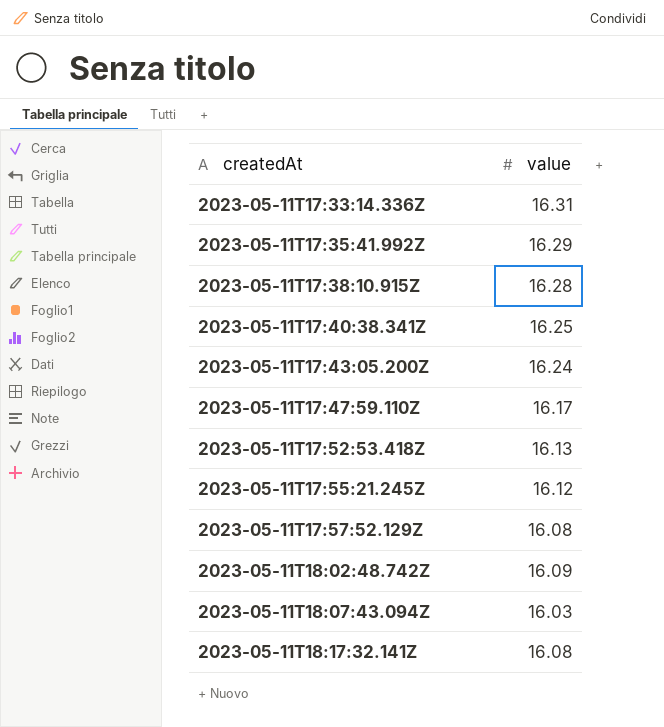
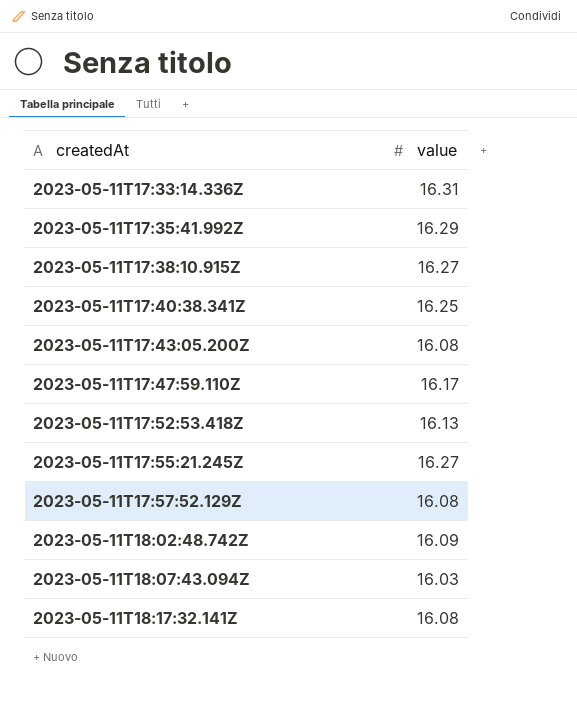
2023-05-11T17:38:10.915Z | value: 16.28 -> 16.27
2023-05-11T17:43:05.200Z | value: 16.24 -> 16.08
2023-05-11T17:55:21.245Z | value: 16.12 -> 16.27

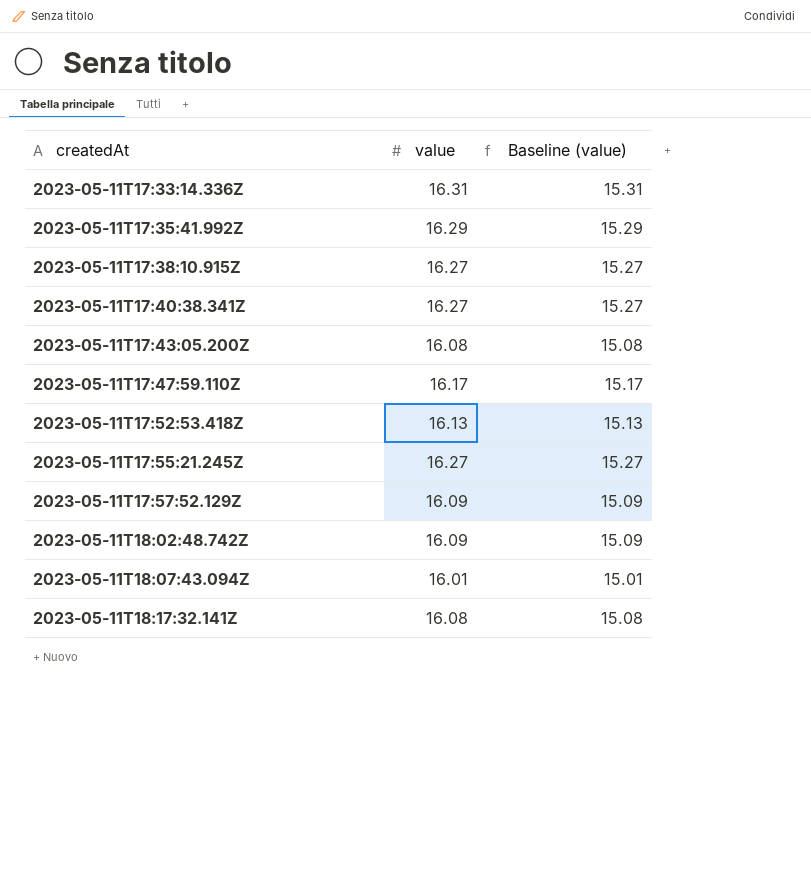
column Baseline (value) | formula: none -> [value] - 1
2023-05-11T17:40:38.341Z | value: 16.25 -> 16.27
2023-05-11T17:57:52.129Z | value: 16.08 -> 16.09
2023-05-11T18:07:43.094Z | value: 16.03 -> 16.01

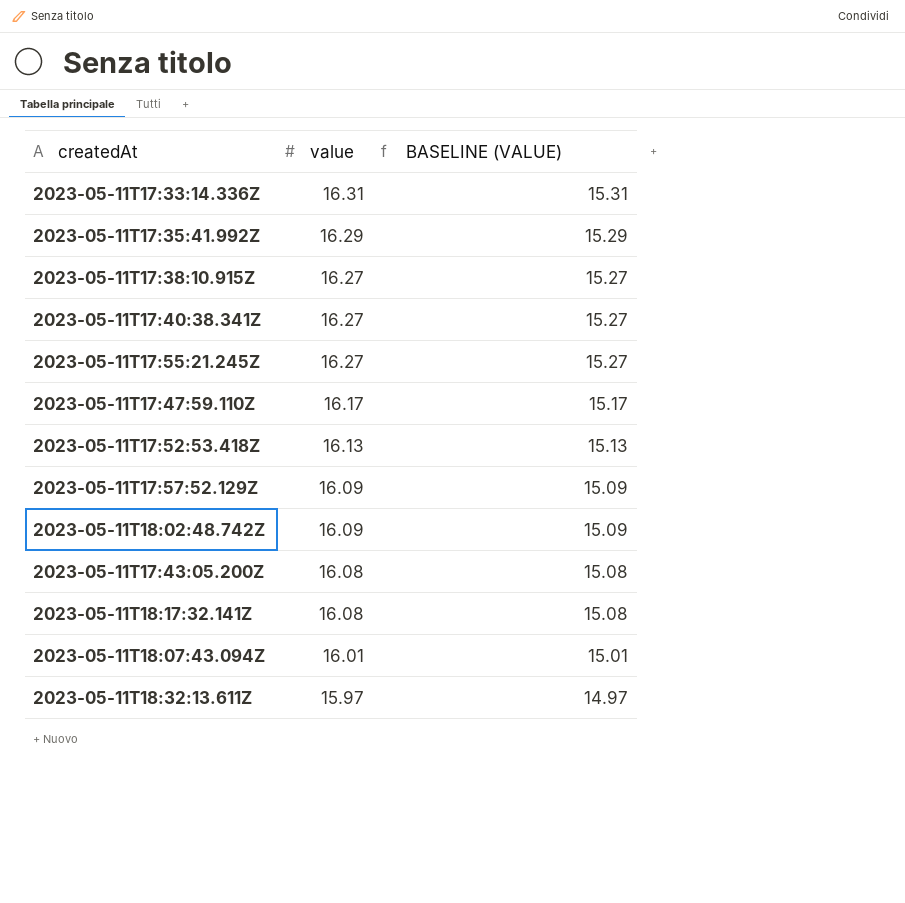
row order: createdAt ascending -> value descending
column name: Baseline (value) -> BASELINE (VALUE)
row 2023-05-11T18:32:13.611Z: none -> 15.97 | 14.97

